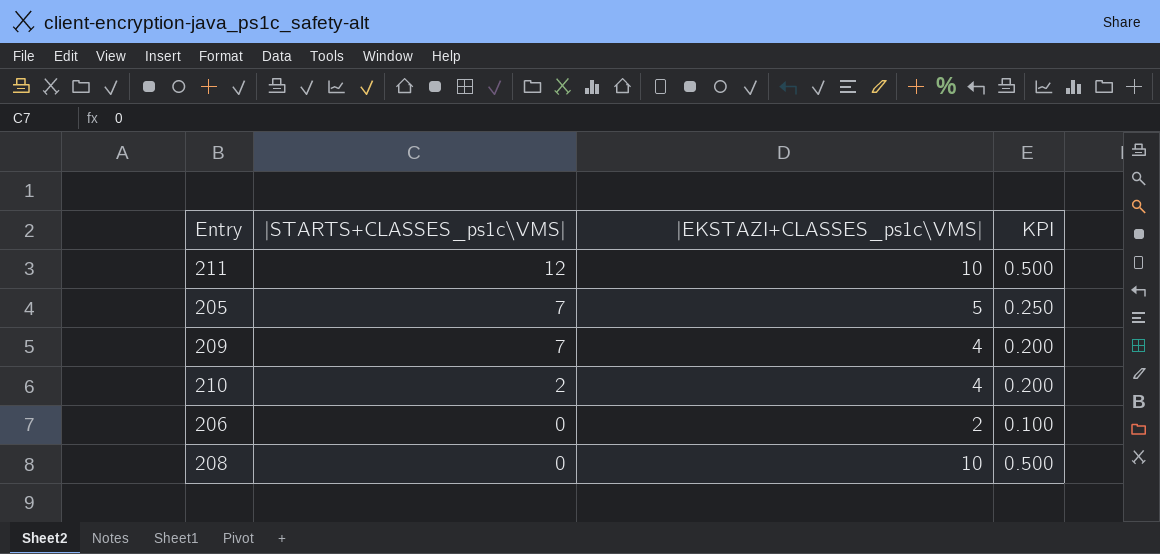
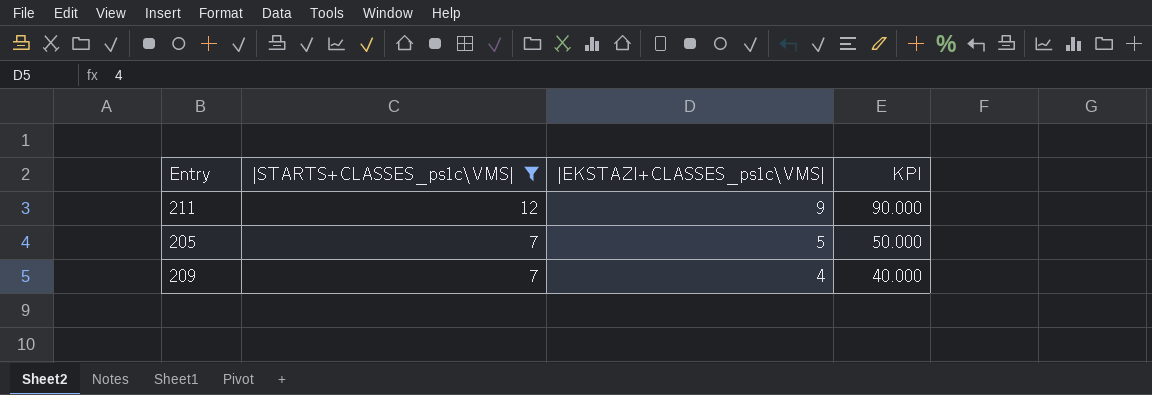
filter: none -> |STARTS+CLASSES_ps1c\VMS| >= 7
column KPI | formula: [|EKSTAZI+CLASSES_ps1c\VMS|] * 0.05 -> [|EKSTAZI+CLASSES_ps1c\VMS|] * 10
211 | |EKSTAZI+CLASSES_ps1c\VMS|: 10 -> 9

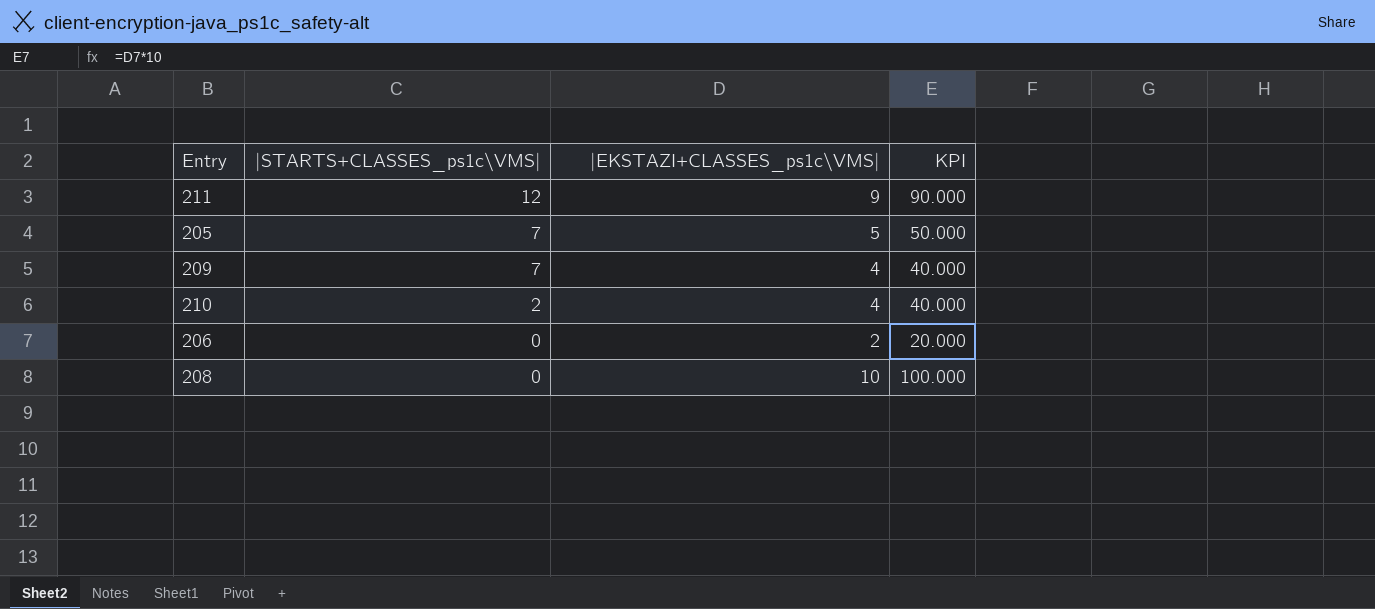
filter: |STARTS+CLASSES_ps1c\VMS| >= 7 -> none

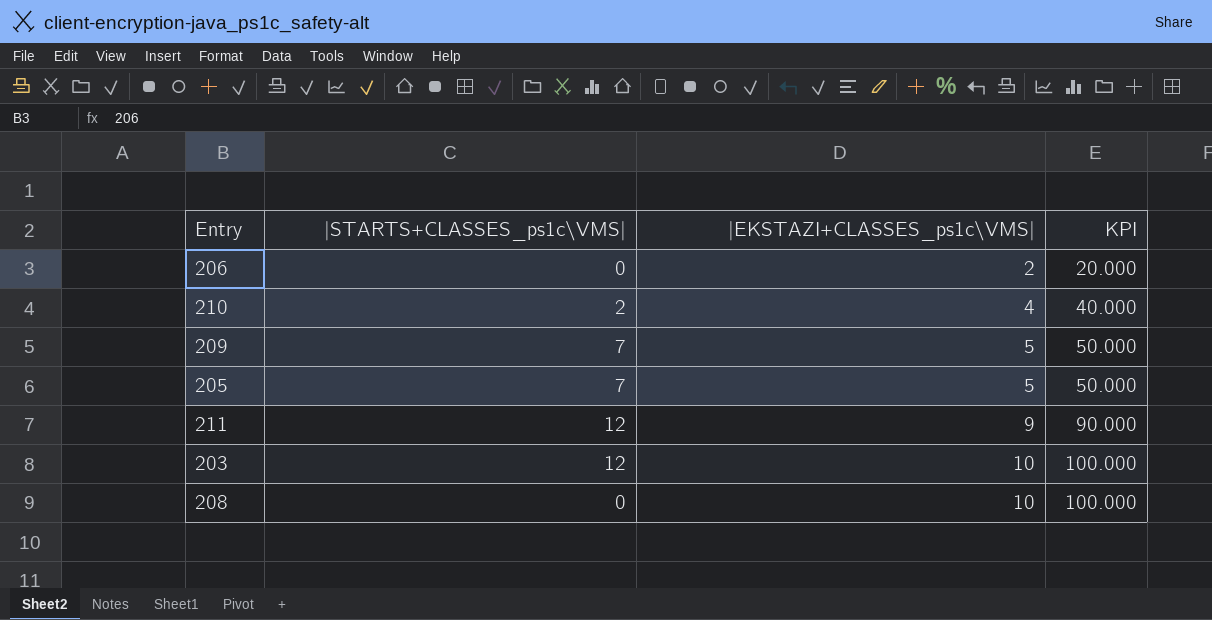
row order: |STARTS+CLASSES_ps1c\VMS| descending -> |EKSTAZI+CLASSES_ps1c\VMS| ascending
209 | |EKSTAZI+CLASSES_ps1c\VMS|: 4 -> 5
209 | KPI: 40.000 -> 50.000
row 203: none -> 12 | 10 | 100.000

